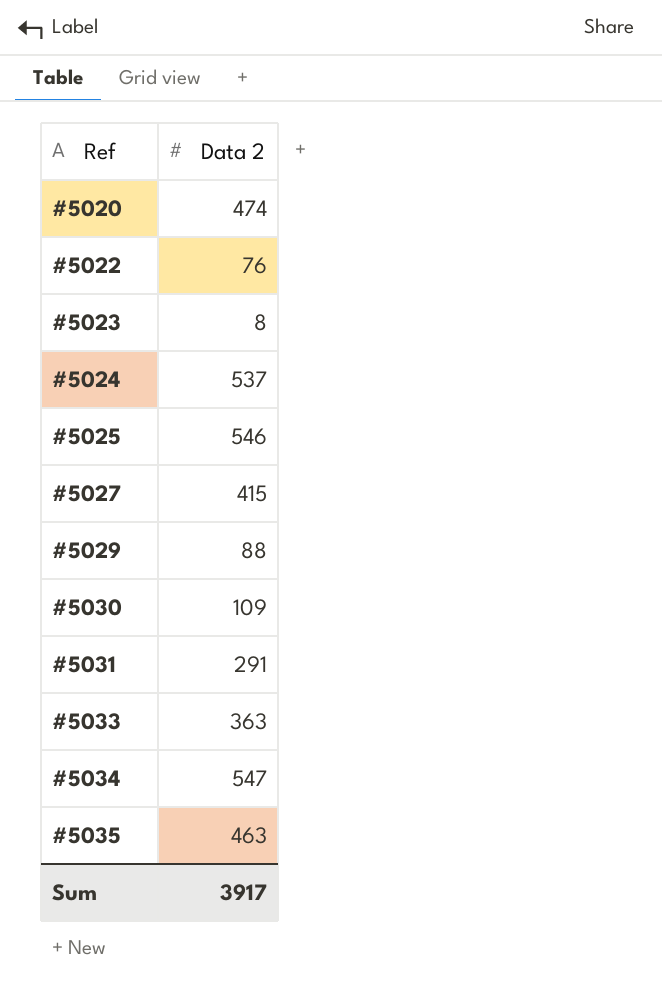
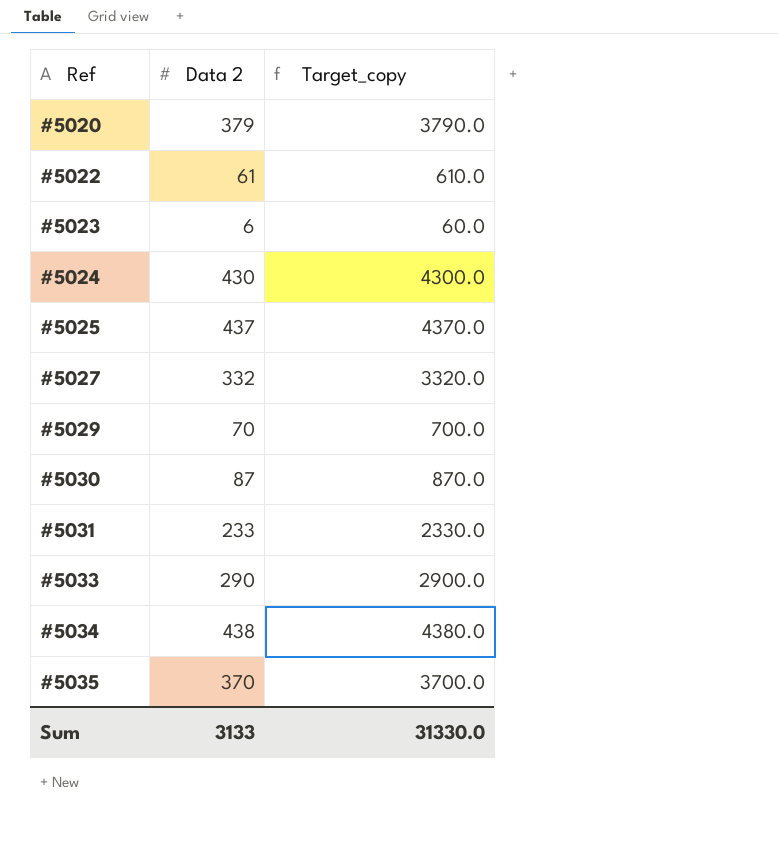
column Target_copy | formula: none -> [Data 2] * 10
#5020 | Data 2: 474 -> 379
#5022 | Data 2: 76 -> 61
#5023 | Data 2: 8 -> 6
#5024 | Data 2: 537 -> 430
#5025 | Data 2: 546 -> 437
#5027 | Data 2: 415 -> 332
#5029 | Data 2: 88 -> 70
#5030 | Data 2: 109 -> 87
#5031 | Data 2: 291 -> 233
#5033 | Data 2: 363 -> 290
#5034 | Data 2: 547 -> 438
#5035 | Data 2: 463 -> 370
Sum | Data 2: 3917 -> 3133

